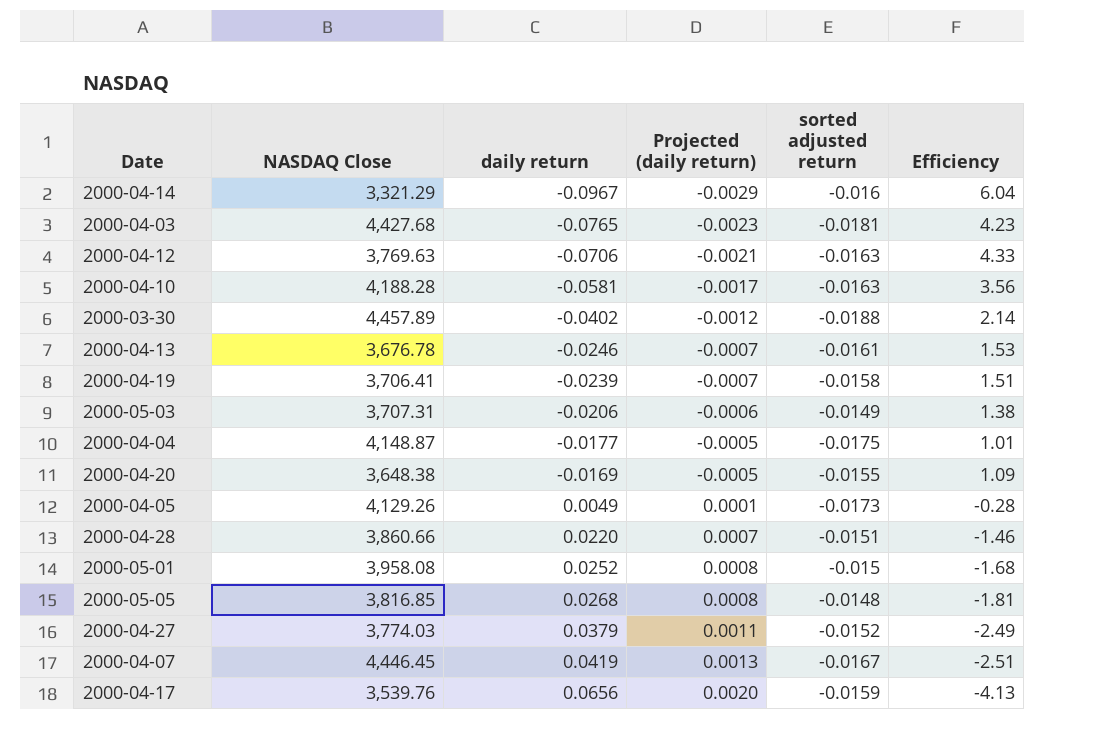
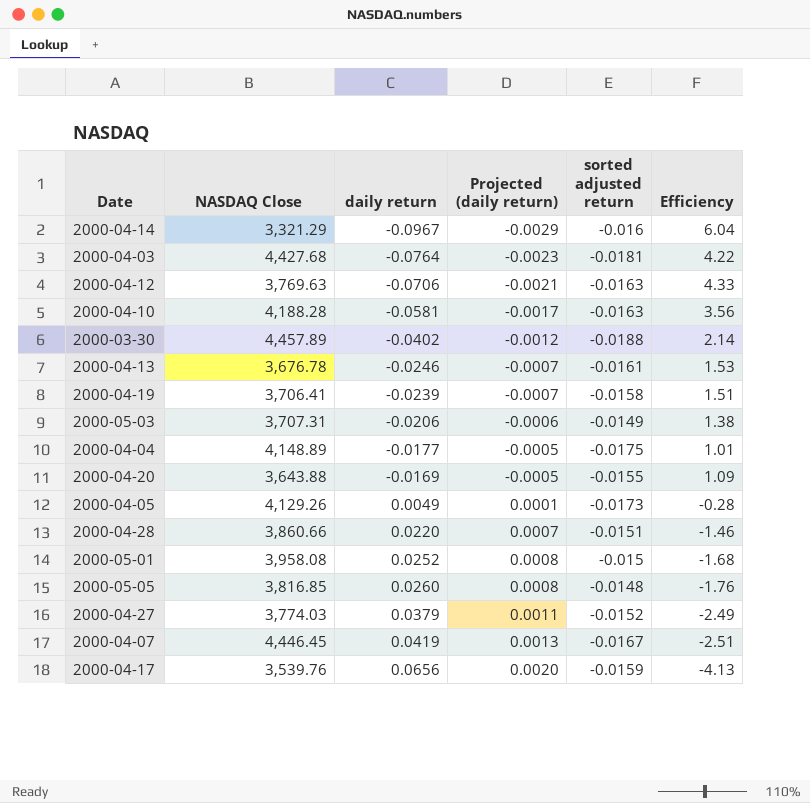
2000-04-03 | daily return: -0.0765 -> -0.0764
2000-04-03 | Efficiency: 4.23 -> 4.22
2000-04-04 | NASDAQ Close: 4,148.87 -> 4,148.89
2000-04-20 | NASDAQ Close: 3,648.38 -> 3,643.88
2000-05-05 | daily return: 0.0268 -> 0.0260
2000-05-05 | Efficiency: -1.81 -> -1.76

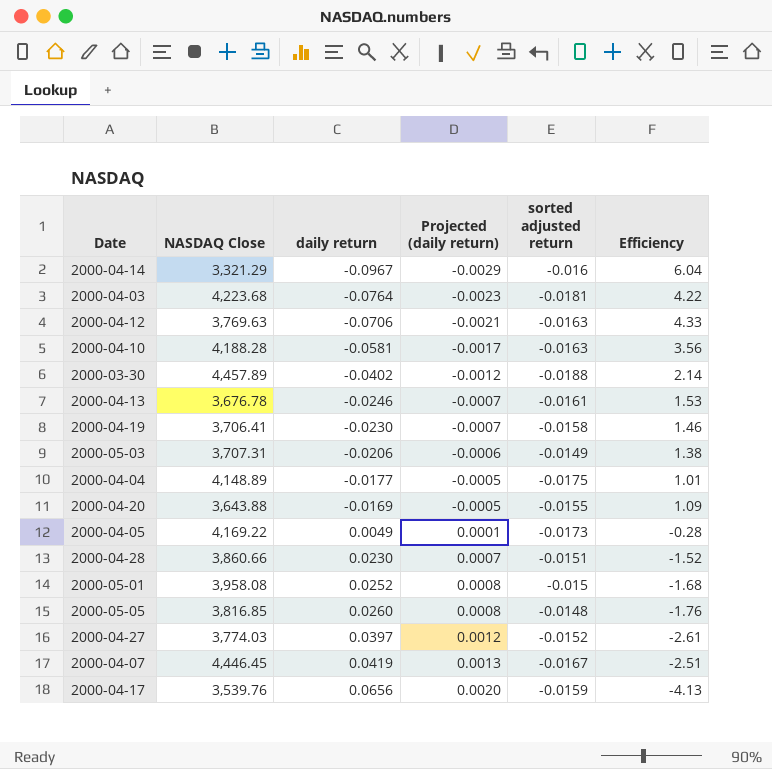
2000-04-03 | NASDAQ Close: 4,427.68 -> 4,223.68
2000-04-19 | daily return: -0.0239 -> -0.0230
2000-04-19 | Efficiency: 1.51 -> 1.46
2000-04-05 | NASDAQ Close: 4,129.26 -> 4,169.22
2000-04-28 | daily return: 0.0220 -> 0.0230
2000-04-28 | Efficiency: -1.46 -> -1.52
2000-04-27 | daily return: 0.0379 -> 0.0397
2000-04-27 | Projected (daily return): 0.0011 -> 0.0012
2000-04-27 | Efficiency: -2.49 -> -2.61

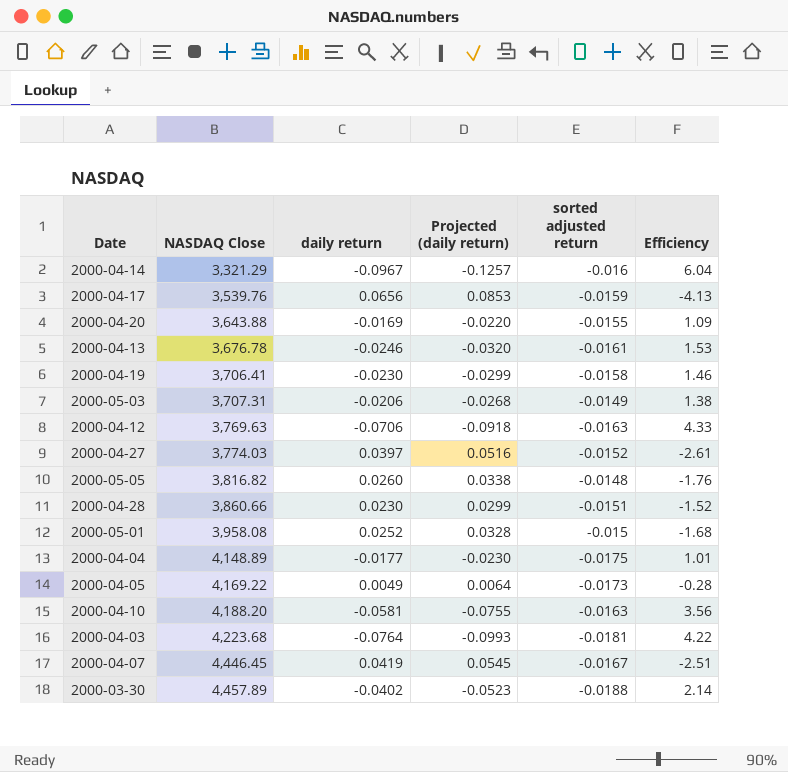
row order: daily return ascending -> NASDAQ Close ascending
column Projected (daily return) | formula: [daily return] * 0.03 -> [daily return] * 1.3
2000-05-05 | NASDAQ Close: 3,816.85 -> 3,816.82
2000-04-10 | NASDAQ Close: 4,188.28 -> 4,188.20

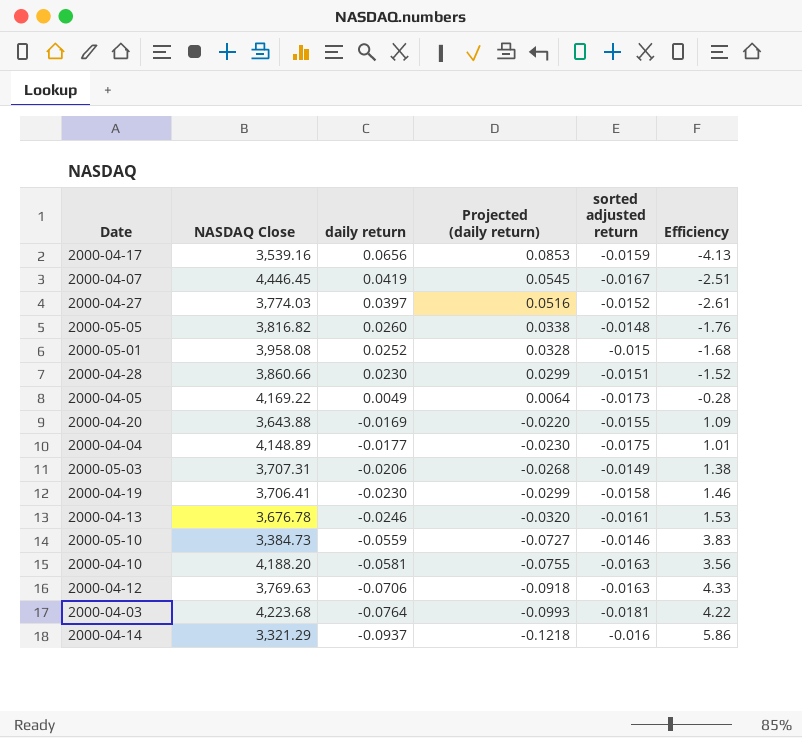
row order: NASDAQ Close ascending -> daily return descending
row 2000-03-30: 4,457.89 | -0.0402 | -0.0523 | -0.0188 | 2.14 -> none
2000-04-17 | NASDAQ Close: 3,539.76 -> 3,539.16
row 2000-05-10: none -> 3,384.73 | -0.0559 | -0.0727 | -0.0146 | 3.83
2000-04-14 | daily return: -0.0967 -> -0.0937
2000-04-14 | Projected (daily return): -0.1257 -> -0.1218
2000-04-14 | Efficiency: 6.04 -> 5.86

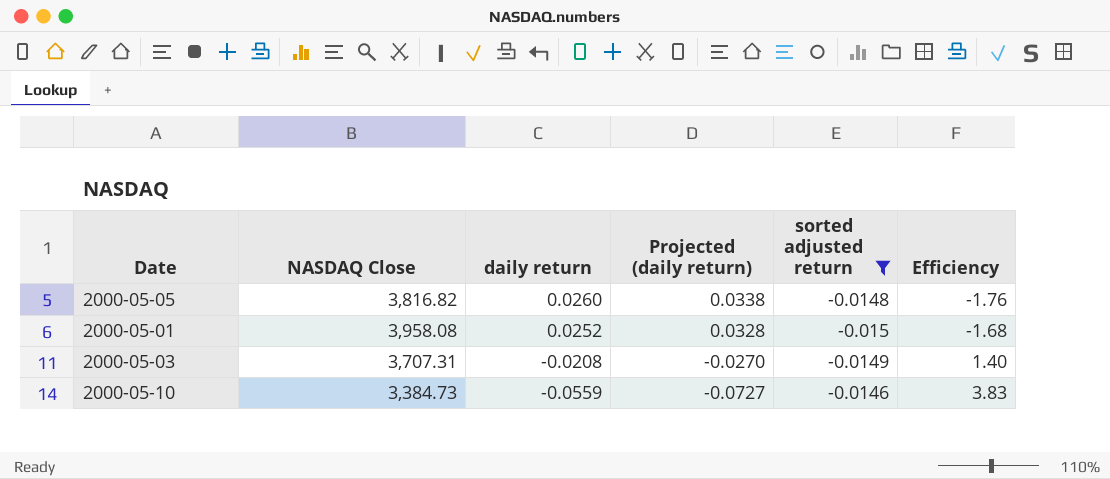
filter: none -> sorted adjusted return >= -0.015
2000-05-03 | daily return: -0.0206 -> -0.0208
2000-05-03 | Projected (daily return): -0.0268 -> -0.0270
2000-05-03 | Efficiency: 1.38 -> 1.40

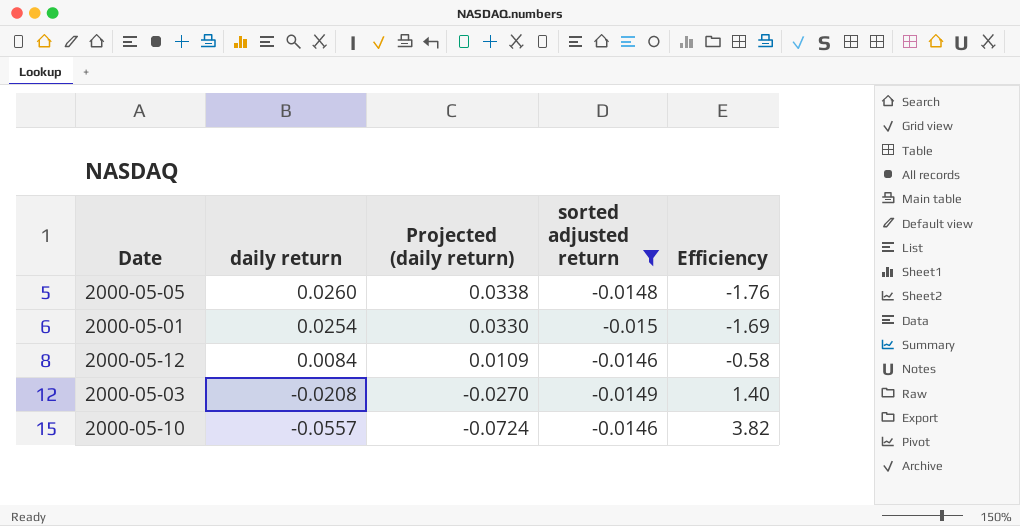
column NASDAQ Close | position: 2 -> none
2000-05-01 | daily return: 0.0252 -> 0.0254
2000-05-01 | Projected (daily return): 0.0328 -> 0.0330
2000-05-01 | Efficiency: -1.68 -> -1.69
row 2000-05-12: none -> 0.0084 | 0.0109 | -0.0146 | -0.58
2000-05-10 | daily return: -0.0559 -> -0.0557
2000-05-10 | Projected (daily return): -0.0727 -> -0.0724
2000-05-10 | Efficiency: 3.83 -> 3.82

